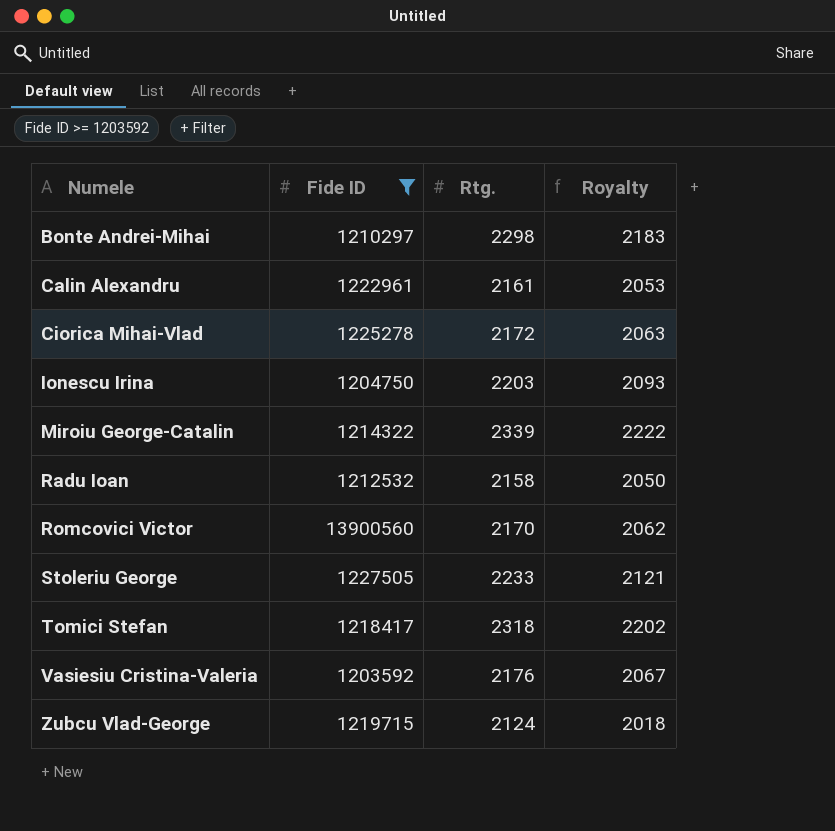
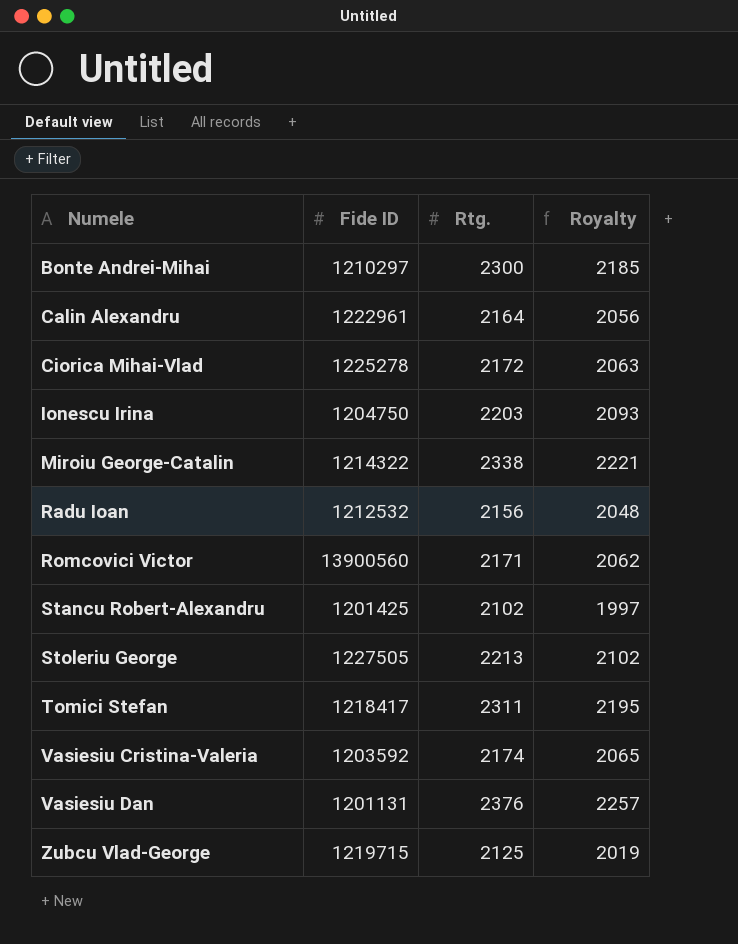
filter: Fide ID >= 1203592 -> none
Bonte Andrei-Mihai | Rtg.: 2298 -> 2300
Bonte Andrei-Mihai | Royalty: 2183 -> 2185
Calin Alexandru | Rtg.: 2161 -> 2164
Calin Alexandru | Royalty: 2053 -> 2056
Miroiu George-Catalin | Rtg.: 2339 -> 2338
Miroiu George-Catalin | Royalty: 2222 -> 2221
Radu Ioan | Rtg.: 2158 -> 2156
Radu Ioan | Royalty: 2050 -> 2048
Romcovici Victor | Rtg.: 2170 -> 2171
Stoleriu George | Rtg.: 2233 -> 2213
Stoleriu George | Royalty: 2121 -> 2102
Tomici Stefan | Rtg.: 2318 -> 2311
Tomici Stefan | Royalty: 2202 -> 2195
Vasiesiu Cristina-Valeria | Rtg.: 2176 -> 2174
Vasiesiu Cristina-Valeria | Royalty: 2067 -> 2065
Zubcu Vlad-George | Rtg.: 2124 -> 2125
Zubcu Vlad-George | Royalty: 2018 -> 2019

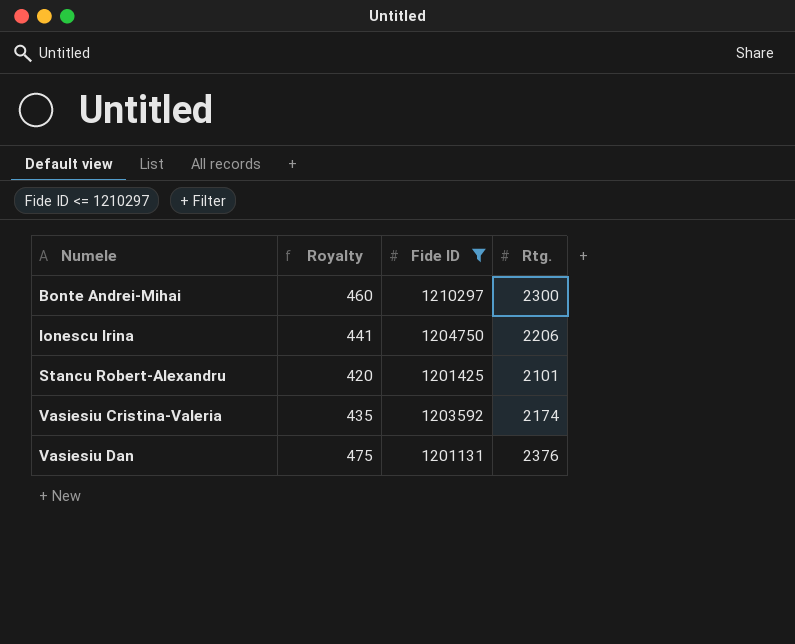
filter: none -> Fide ID <= 1210297
column Royalty | formula: [Rtg.] * 0.95 -> [Rtg.] * 0.2
column Royalty | position: 4 -> 2
Ionescu Irina | Rtg.: 2203 -> 2206
Stancu Robert-Alexandru | Rtg.: 2102 -> 2101

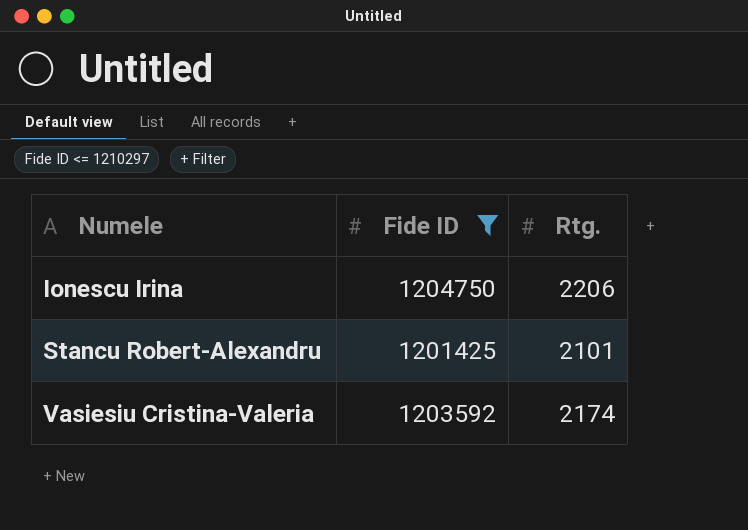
column Royalty | formula: [Rtg.] * 0.2 -> none
row Bonte Andrei-Mihai: 460 | 1210297 | 2300 -> none
row Vasiesiu Dan: 475 | 1201131 | 2376 -> none

